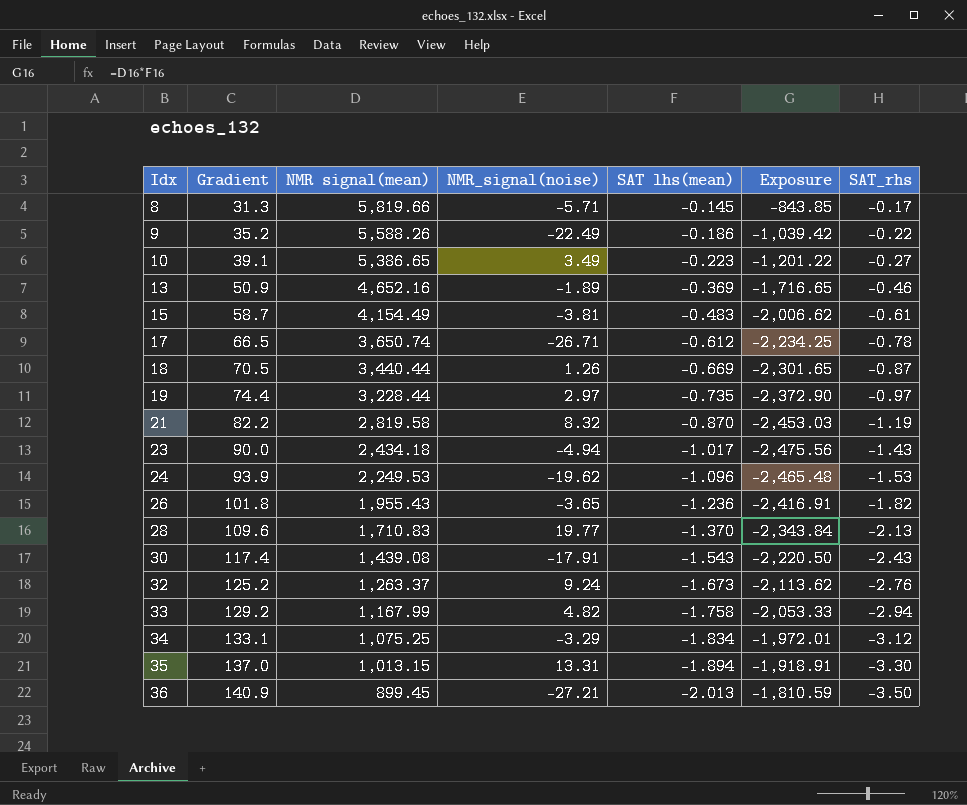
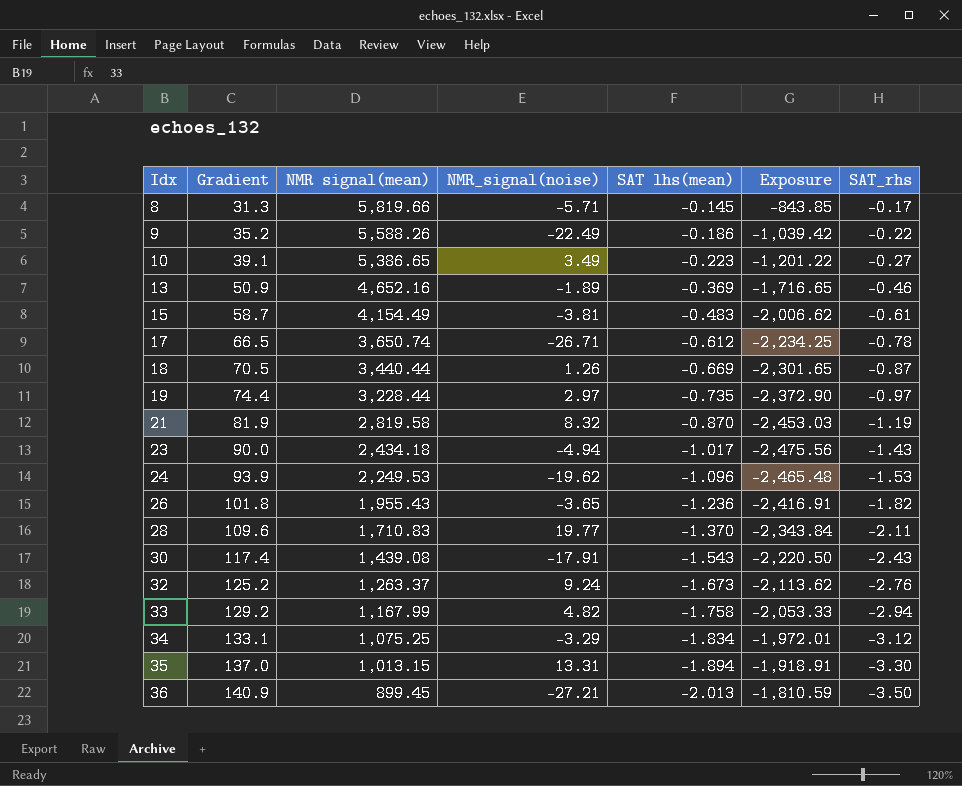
21 | Gradient: 82.2 -> 81.9
28 | SAT_rhs: -2.13 -> -2.11

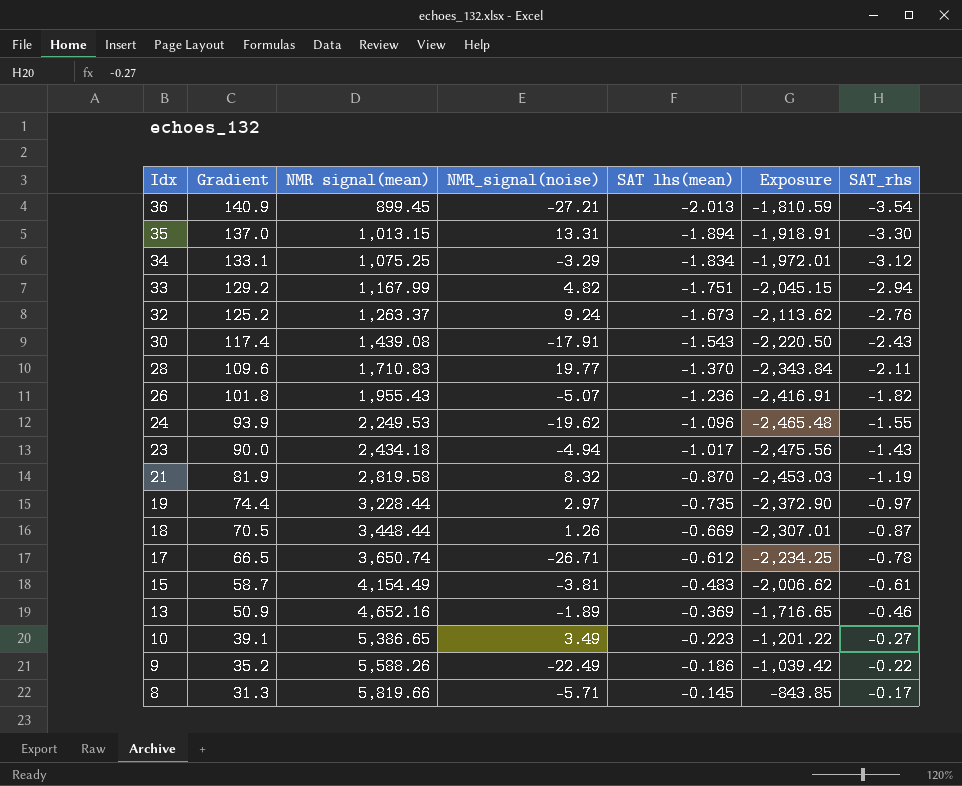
row order: Idx ascending -> Idx descending
36 | SAT_rhs: -3.50 -> -3.54
33 | SAT lhs(mean): -1.758 -> -1.751
33 | Exposure: -2,053.33 -> -2,045.15
26 | NMR_signal(noise): -3.65 -> -5.07
24 | SAT_rhs: -1.53 -> -1.55
18 | NMR signal(mean): 3,440.44 -> 3,448.44
18 | Exposure: -2,301.65 -> -2,307.01

